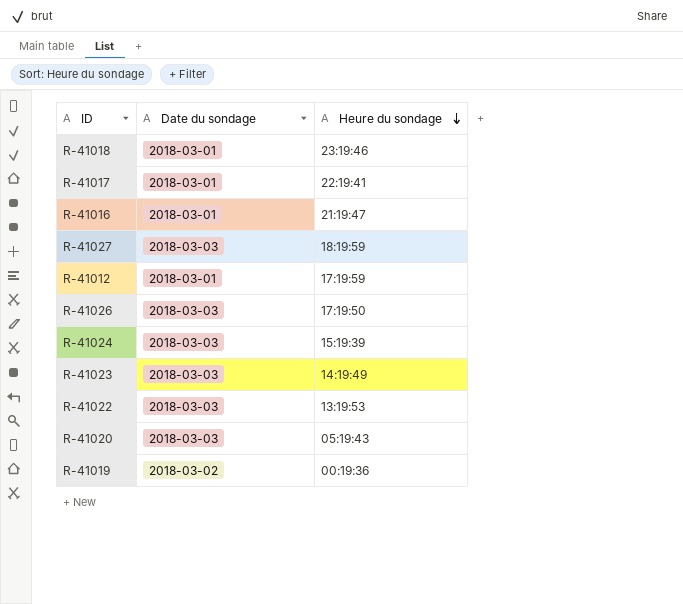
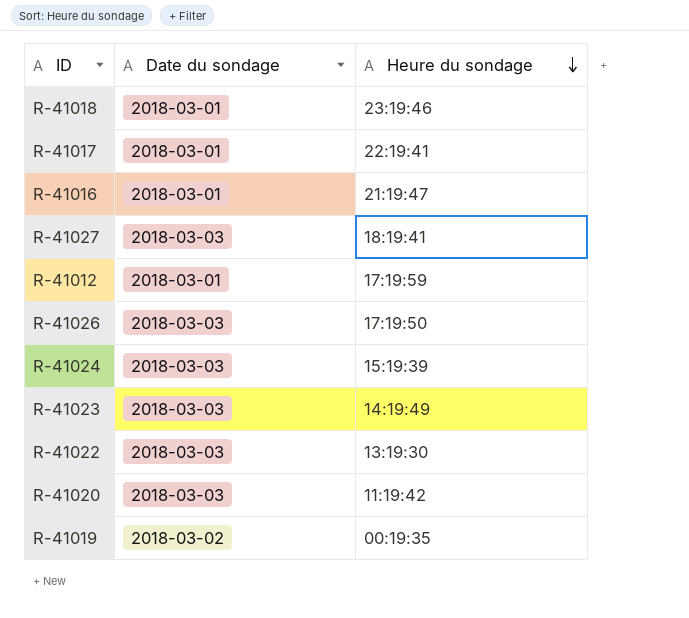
R-41027 | Heure du sondage: 18:19:59 -> 18:19:41
R-41022 | Heure du sondage: 13:19:53 -> 13:19:30
R-41020 | Heure du sondage: 05:19:43 -> 11:19:42
R-41019 | Heure du sondage: 00:19:36 -> 00:19:35

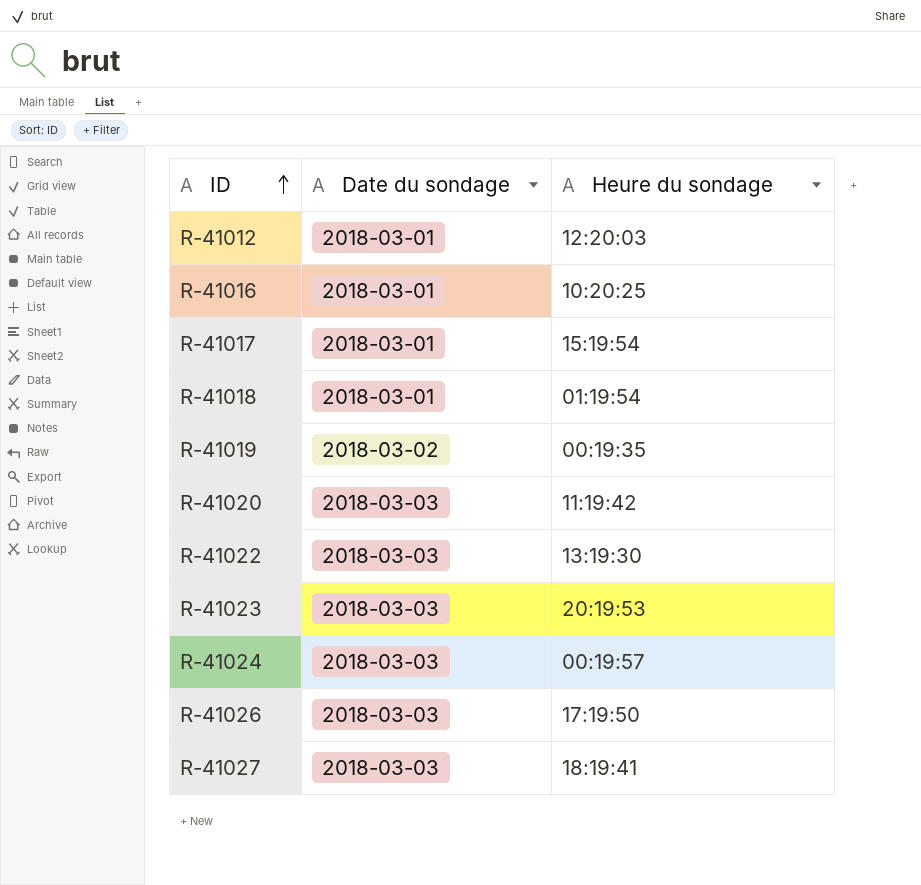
row order: Heure du sondage descending -> ID ascending
R-41012 | Heure du sondage: 17:19:59 -> 12:20:03
R-41016 | Heure du sondage: 21:19:47 -> 10:20:25
R-41017 | Heure du sondage: 22:19:41 -> 15:19:54
R-41018 | Heure du sondage: 23:19:46 -> 01:19:54
R-41023 | Heure du sondage: 14:19:49 -> 20:19:53
R-41024 | Heure du sondage: 15:19:39 -> 00:19:57

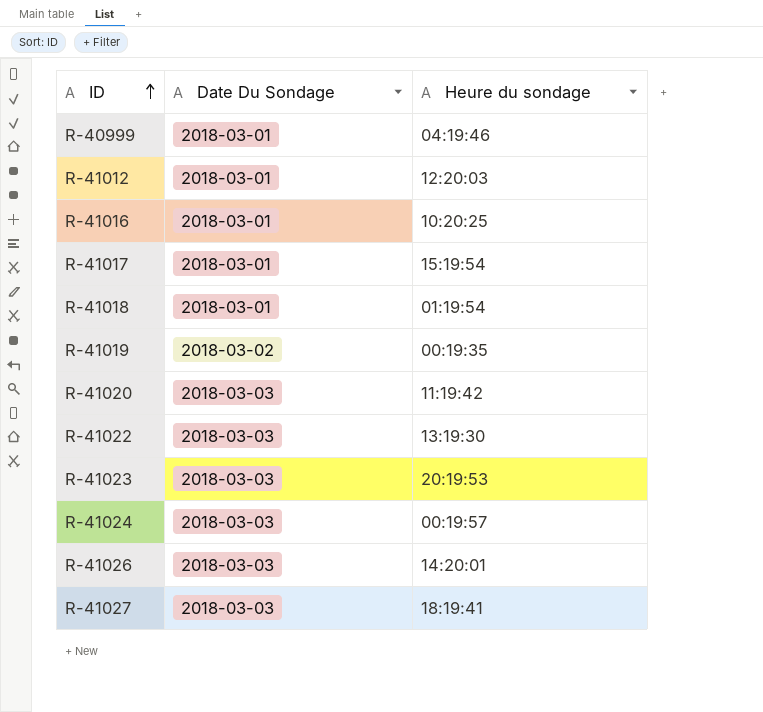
column name: Date du sondage -> Date Du Sondage
row R-40999: none -> 2018-03-01 | 04:19:46
R-41026 | Heure du sondage: 17:19:50 -> 14:20:01

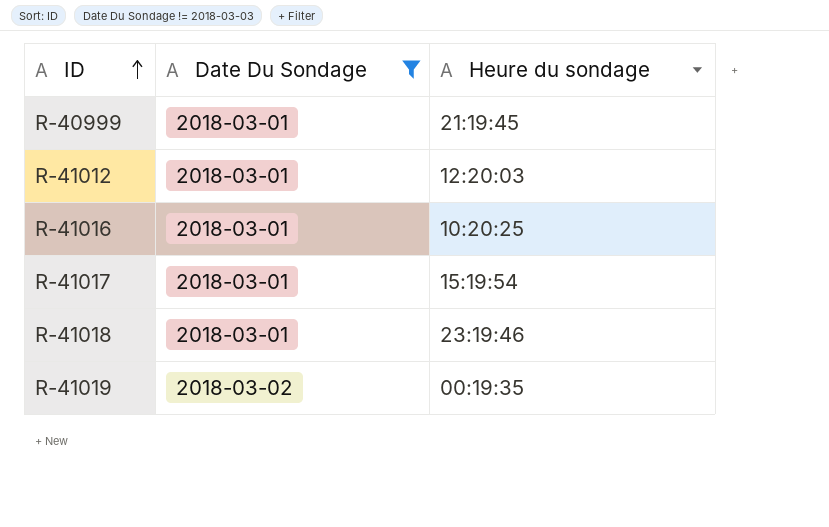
filter: none -> Date Du Sondage != 2018-03-03
R-40999 | Heure du sondage: 04:19:46 -> 21:19:45
R-41018 | Heure du sondage: 01:19:54 -> 23:19:46

